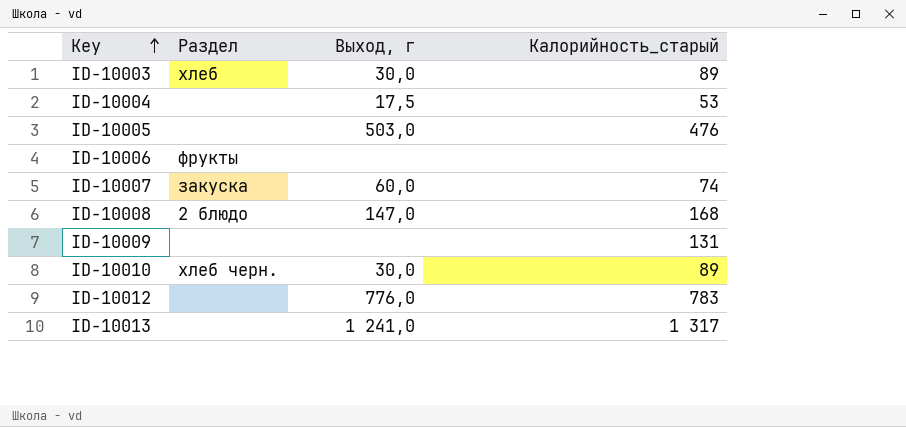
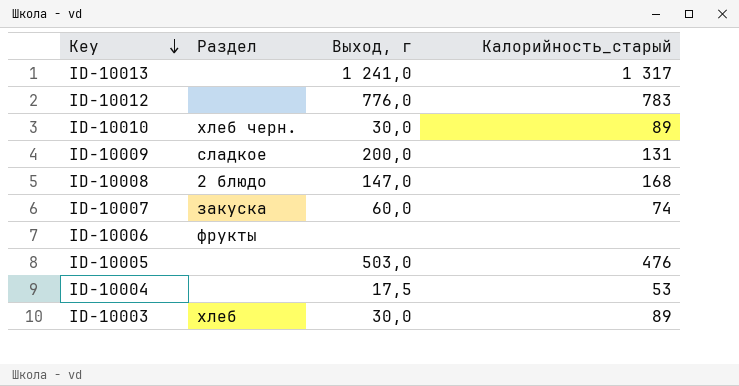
row order: Key ascending -> Key descending
ID-10009 | Раздел: none -> сладкое
ID-10009 | Выход, г: none -> 200,0

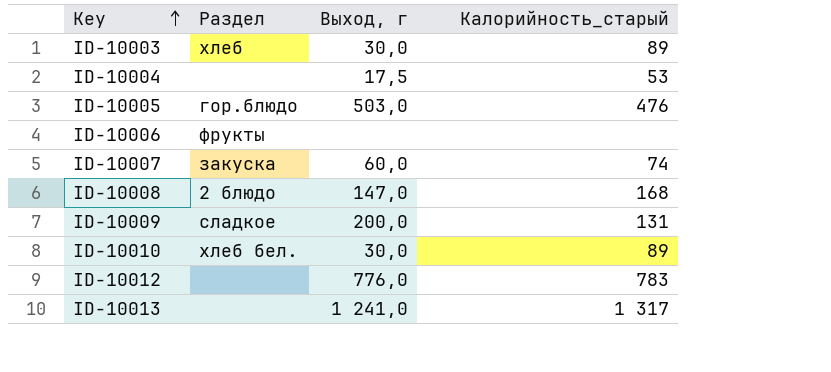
row order: Key descending -> Key ascending
ID-10005 | Раздел: none -> гор.блюдо
ID-10010 | Раздел: хлеб черн. -> хлеб бел.

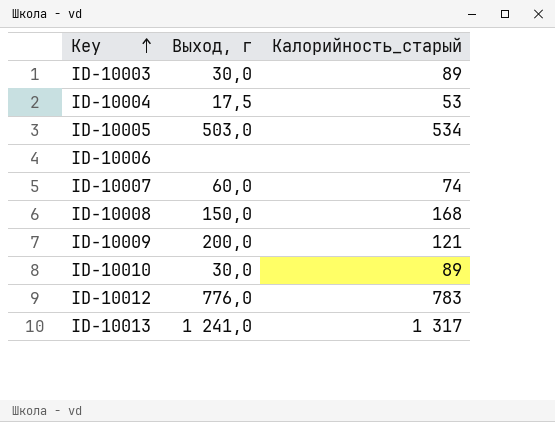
column Раздел | position: 2 -> none
ID-10005 | Калорийность_старый: 476 -> 534
ID-10008 | Выход, г: 147,0 -> 150,0
ID-10009 | Калорийность_старый: 131 -> 121

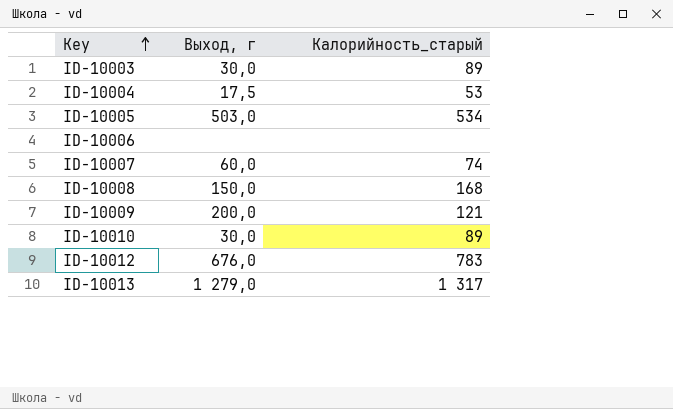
ID-10012 | Выход, г: 776,0 -> 676,0
ID-10013 | Выход, г: 1 241,0 -> 1 279,0

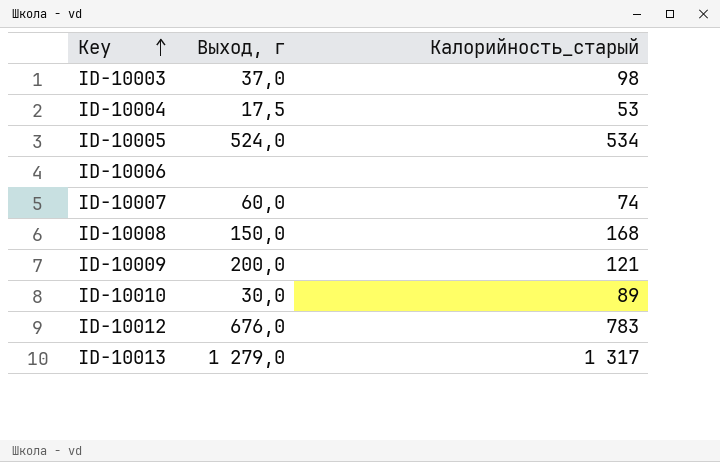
ID-10003 | Выход, г: 30,0 -> 37,0
ID-10003 | Калорийность_старый: 89 -> 98
ID-10005 | Выход, г: 503,0 -> 524,0

